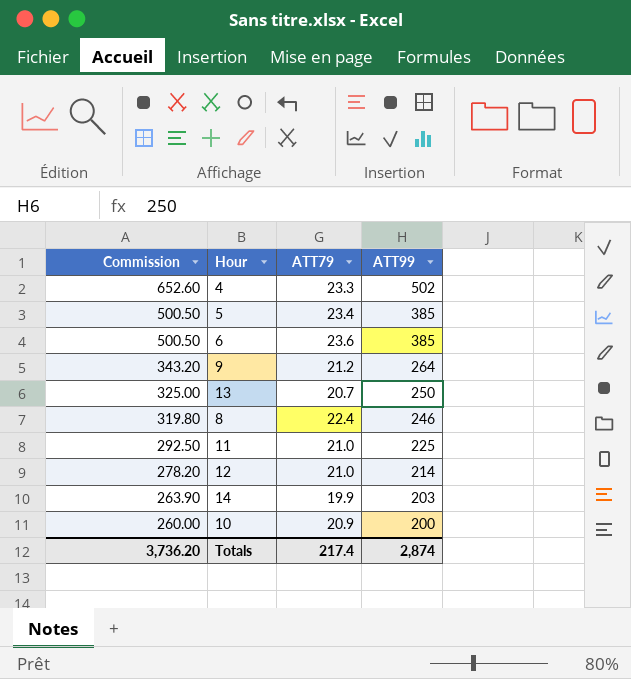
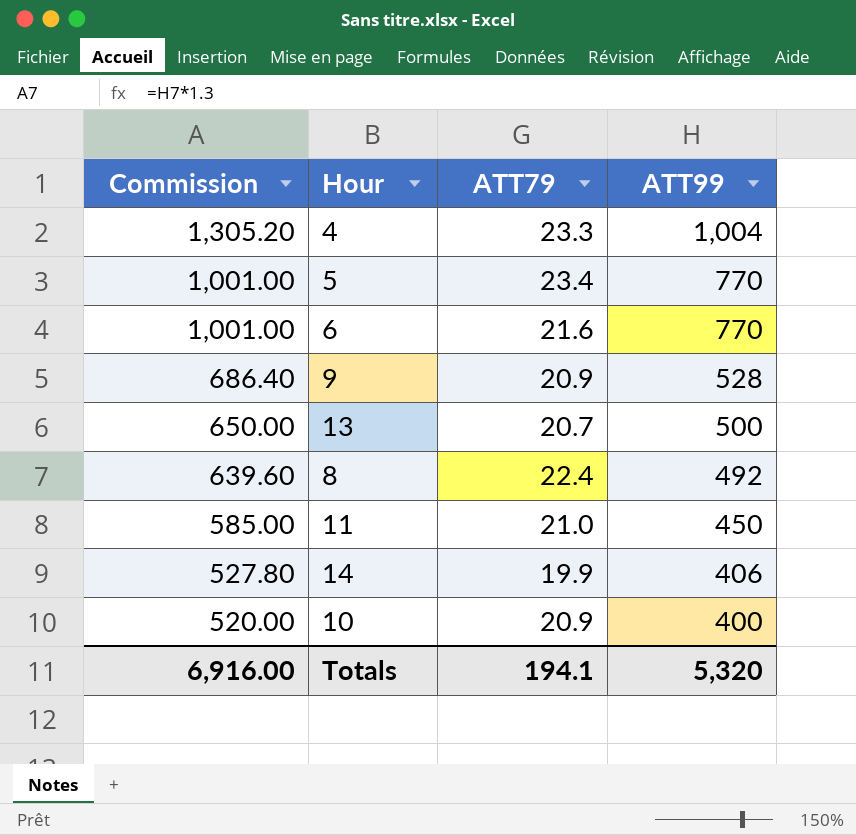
row 12: 278.20 | 21.0 | 214 -> none
4 | Commission: 652.60 -> 1,305.20
4 | ATT99: 502 -> 1,004
5 | Commission: 500.50 -> 1,001.00
5 | ATT99: 385 -> 770
6 | Commission: 500.50 -> 1,001.00
6 | ATT79: 23.6 -> 21.6
6 | ATT99: 385 -> 770
9 | Commission: 343.20 -> 686.40
9 | ATT79: 21.2 -> 20.9
9 | ATT99: 264 -> 528
13 | Commission: 325.00 -> 650.00
13 | ATT99: 250 -> 500
8 | Commission: 319.80 -> 639.60
8 | ATT99: 246 -> 492
11 | Commission: 292.50 -> 585.00
11 | ATT99: 225 -> 450
14 | Commission: 263.90 -> 527.80
14 | ATT99: 203 -> 406
10 | Commission: 260.00 -> 520.00
10 | ATT99: 200 -> 400
Totals | Commission: 3,736.20 -> 6,916.00
Totals | ATT79: 217.4 -> 194.1
Totals | ATT99: 2,874 -> 5,320

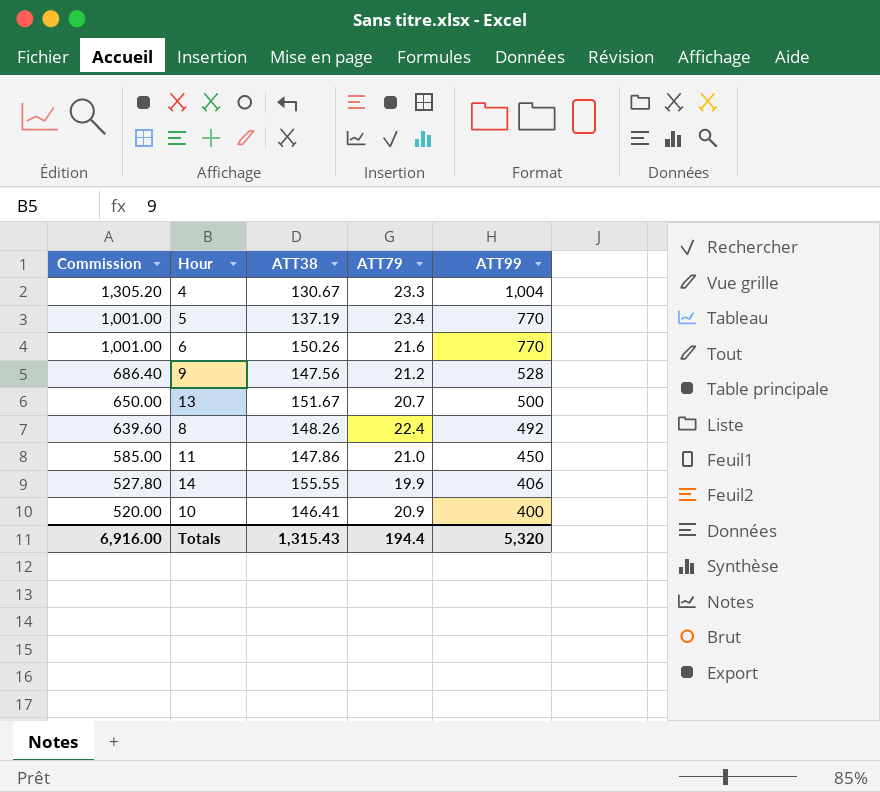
column ATT38 | position: none -> 3
9 | ATT79: 20.9 -> 21.2
Totals | ATT79: 194.1 -> 194.4

